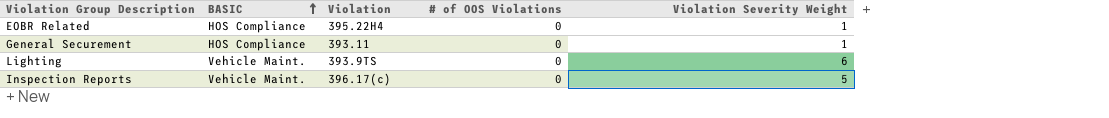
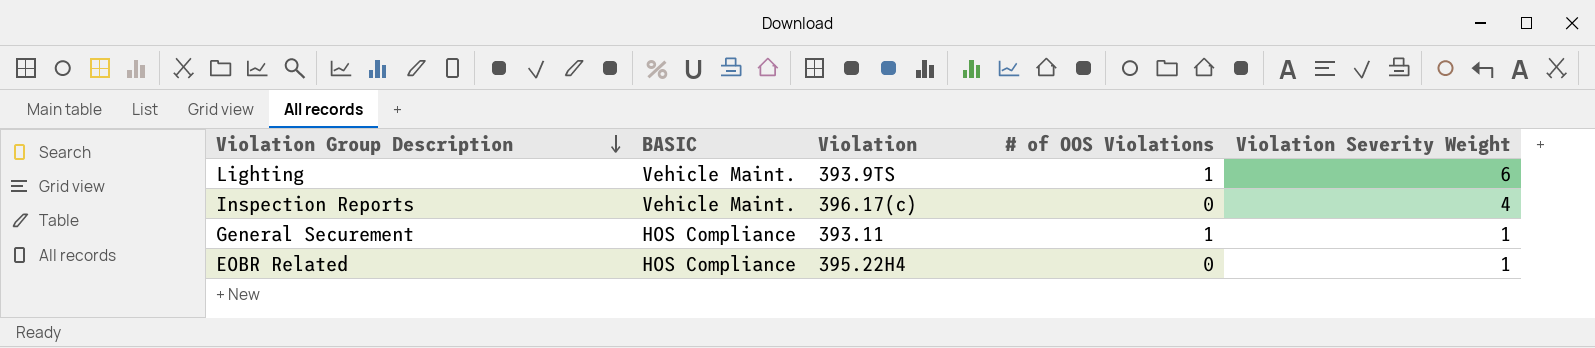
row order: BASIC ascending -> Violation Group Description descending
Lighting | # of OOS Violations: 0 -> 1
Inspection Reports | Violation Severity Weight: 5 -> 4
General Securement | # of OOS Violations: 0 -> 1

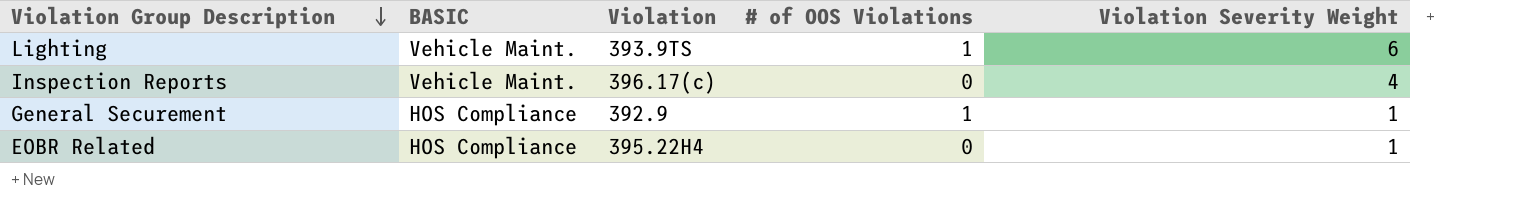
General Securement | Violation: 393.11 -> 392.9

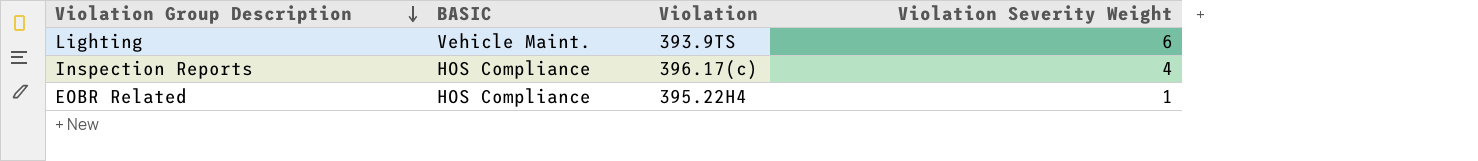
column # of OOS Violations | position: 4 -> none
row General Securement: HOS Compliance | 392.9 | 1 | 1 -> none
Inspection Reports | BASIC: Vehicle Maint. -> HOS Compliance

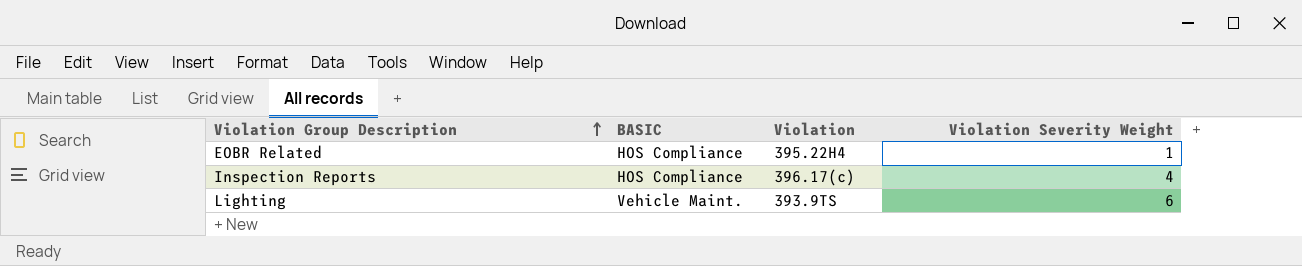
row order: Violation Group Description descending -> Violation Group Description ascending

